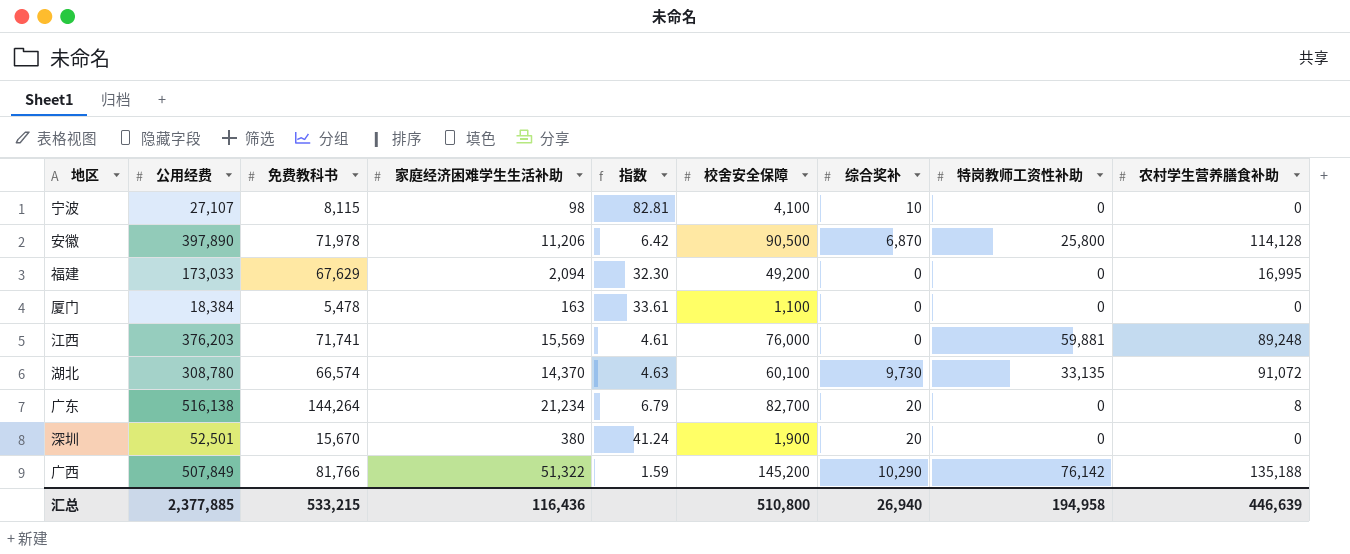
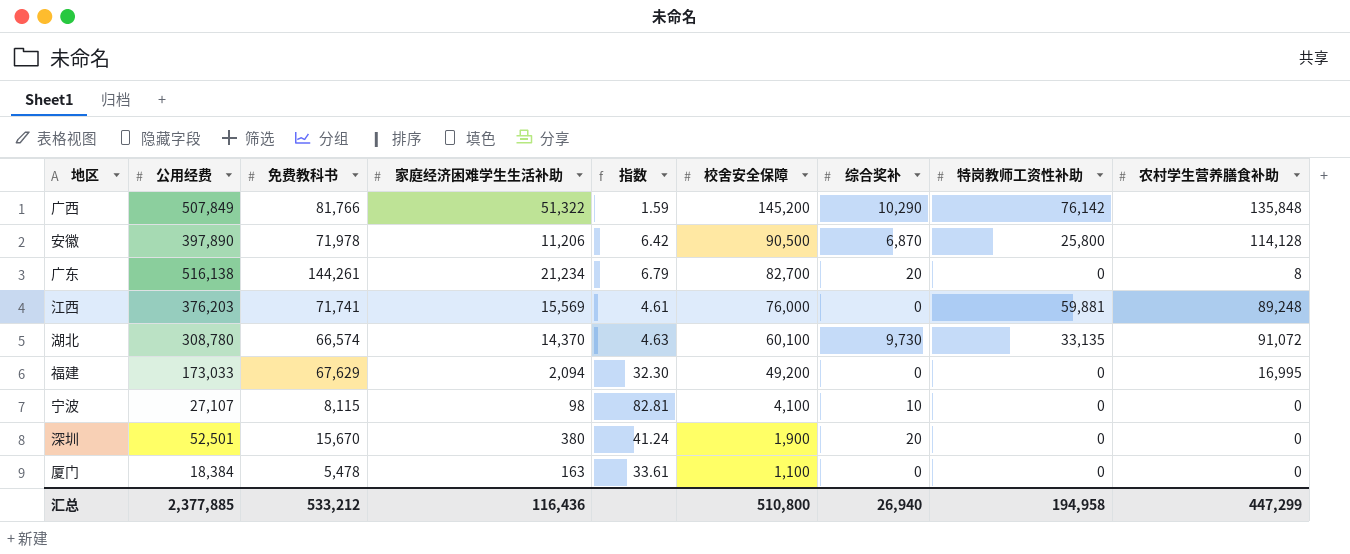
row order: none -> 校舍安全保障 descending
广西 | 农村学生营养膳食补助: 135,188 -> 135,848
广东 | 免费教科书: 144,264 -> 144,261
汇总 | 免费教科书: 533,215 -> 533,212
汇总 | 农村学生营养膳食补助: 446,639 -> 447,299

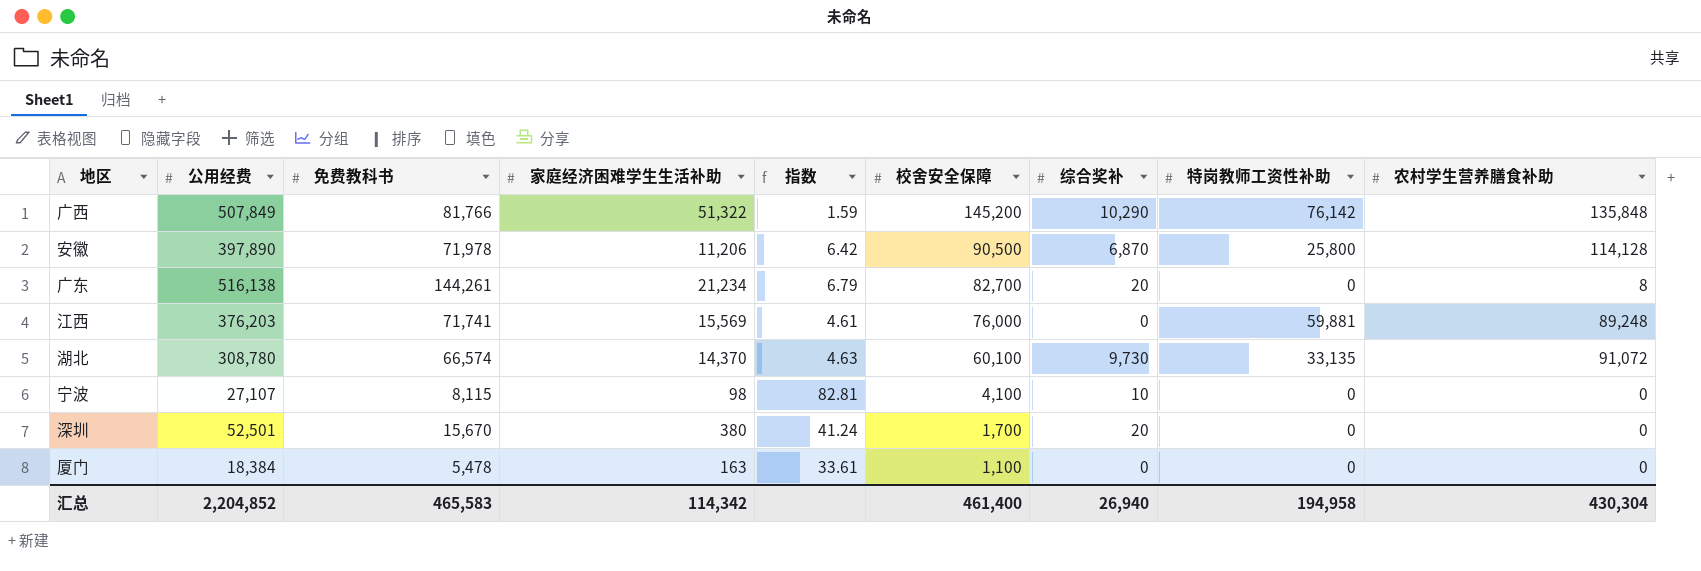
row 福建: 173,033 | 67,629 | 2,094 | 32.30 | 49,200 | 0 | 0 | 16,995 -> none
深圳 | 校舍安全保障: 1,900 -> 1,700
汇总 | 公用经费: 2,377,885 -> 2,204,852
汇总 | 免费教科书: 533,212 -> 465,583
汇总 | 家庭经济困难学生生活补助: 116,436 -> 114,342
汇总 | 校舍安全保障: 510,800 -> 461,400
汇总 | 农村学生营养膳食补助: 447,299 -> 430,304

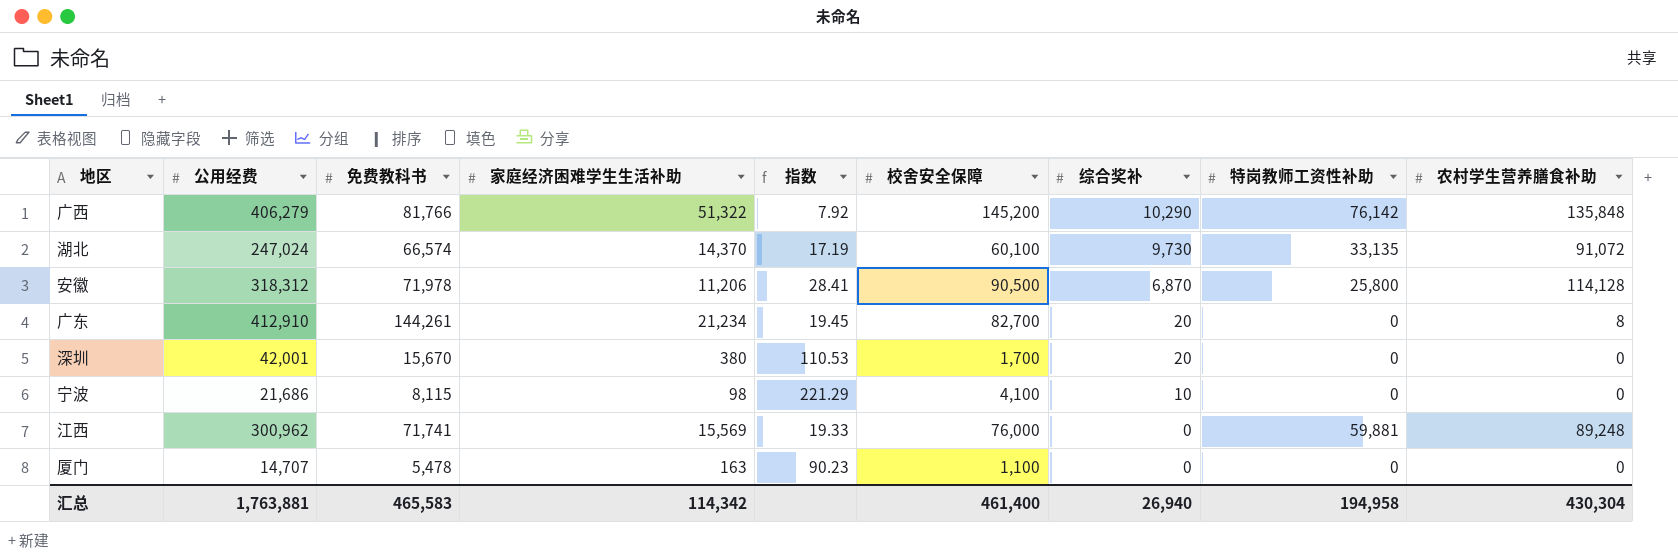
row order: 校舍安全保障 descending -> 综合奖补 descending
column 指数 | formula: [免费教科书] / [家庭经济困难学生生活补助] -> [公用经费] / [家庭经济困难学生生活补助]
广西 | 公用经费: 507,849 -> 406,279
湖北 | 公用经费: 308,780 -> 247,024
安徽 | 公用经费: 397,890 -> 318,312
广东 | 公用经费: 516,138 -> 412,910
深圳 | 公用经费: 52,501 -> 42,001
宁波 | 公用经费: 27,107 -> 21,686
江西 | 公用经费: 376,203 -> 300,962
厦门 | 公用经费: 18,384 -> 14,707
汇总 | 公用经费: 2,204,852 -> 1,763,881

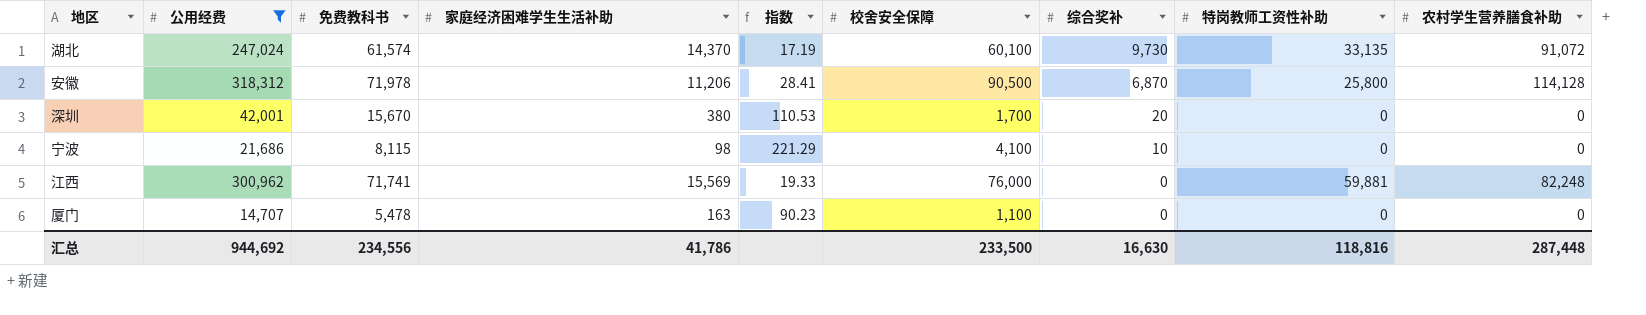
filter: none -> 公用经费 <= 318,312
湖北 | 免费教科书: 66,574 -> 61,574
江西 | 农村学生营养膳食补助: 89,248 -> 82,248
汇总 | 公用经费: 1,763,881 -> 944,692
汇总 | 免费教科书: 465,583 -> 234,556
汇总 | 家庭经济困难学生生活补助: 114,342 -> 41,786
汇总 | 校舍安全保障: 461,400 -> 233,500
汇总 | 综合奖补: 26,940 -> 16,630
汇总 | 特岗教师工资性补助: 194,958 -> 118,816
汇总 | 农村学生营养膳食补助: 430,304 -> 287,448

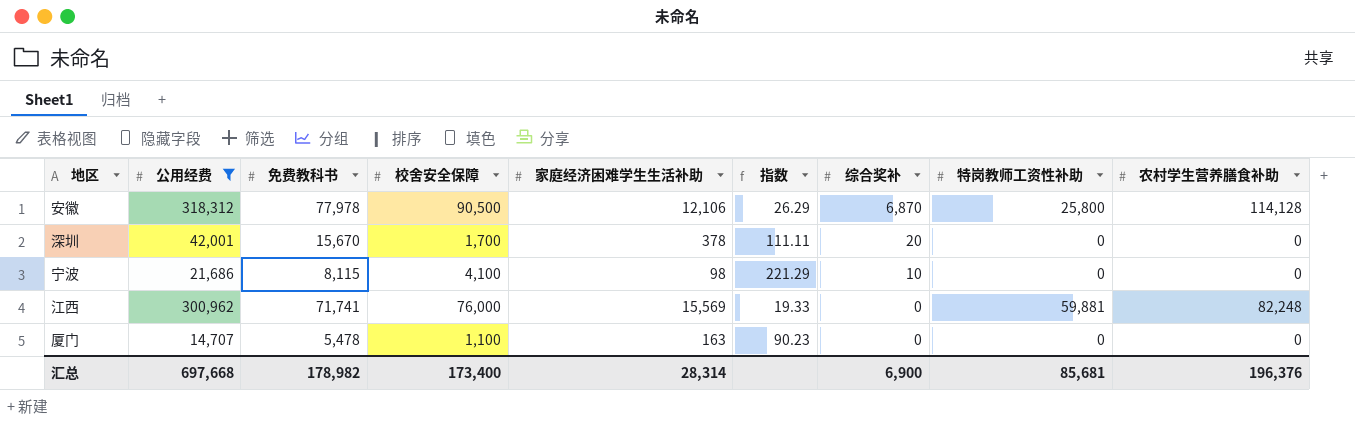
column 校舍安全保障 | position: 6 -> 4
row 湖北: 247,024 | 61,574 | 14,370 | 17.19 | 60,100 | 9,730 | 33,135 | 91,072 -> none
安徽 | 免费教科书: 71,978 -> 77,978
安徽 | 家庭经济困难学生生活补助: 11,206 -> 12,106
安徽 | 指数: 28.41 -> 26.29
深圳 | 家庭经济困难学生生活补助: 380 -> 378
深圳 | 指数: 110.53 -> 111.11
汇总 | 公用经费: 944,692 -> 697,668
汇总 | 免费教科书: 234,556 -> 178,982
汇总 | 校舍安全保障: 233,500 -> 173,400
汇总 | 家庭经济困难学生生活补助: 41,786 -> 28,314
汇总 | 综合奖补: 16,630 -> 6,900
汇总 | 特岗教师工资性补助: 118,816 -> 85,681
汇总 | 农村学生营养膳食补助: 287,448 -> 196,376

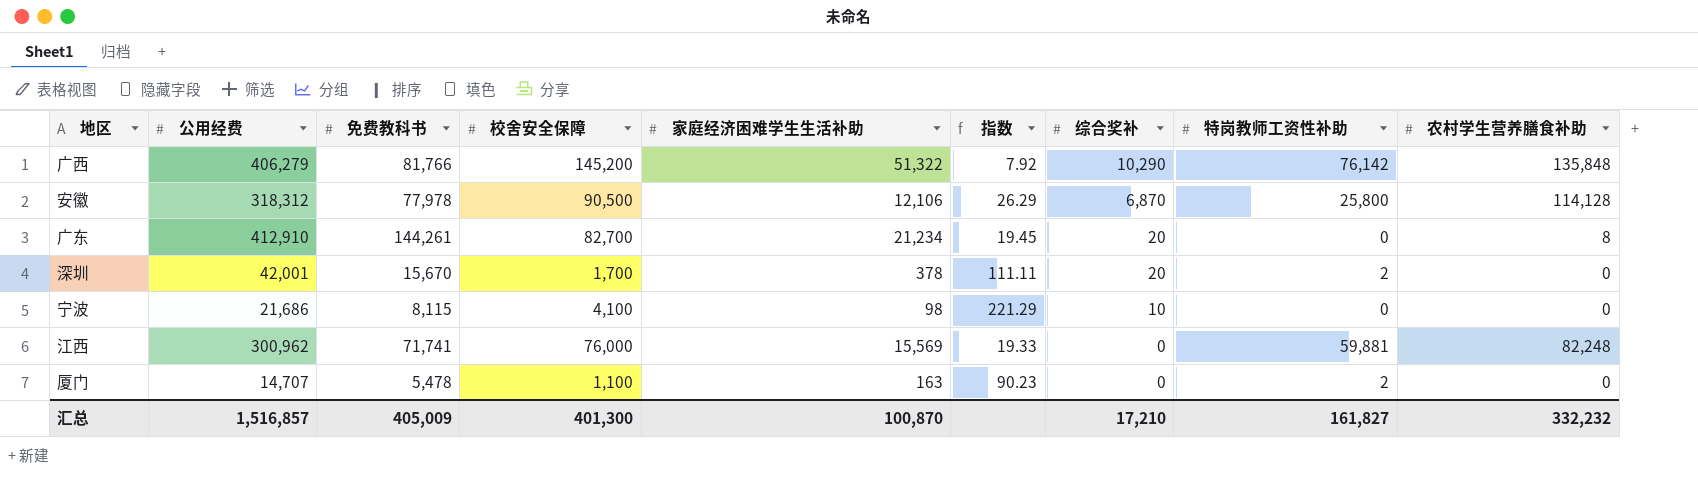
filter: 公用经费 <= 318,312 -> none
深圳 | 特岗教师工资性补助: 0 -> 2
厦门 | 特岗教师工资性补助: 0 -> 2
汇总 | 公用经费: 697,668 -> 1,516,857
汇总 | 免费教科书: 178,982 -> 405,009
汇总 | 校舍安全保障: 173,400 -> 401,300
汇总 | 家庭经济困难学生生活补助: 28,314 -> 100,870
汇总 | 综合奖补: 6,900 -> 17,210
汇总 | 特岗教师工资性补助: 85,681 -> 161,827
汇总 | 农村学生营养膳食补助: 196,376 -> 332,232

